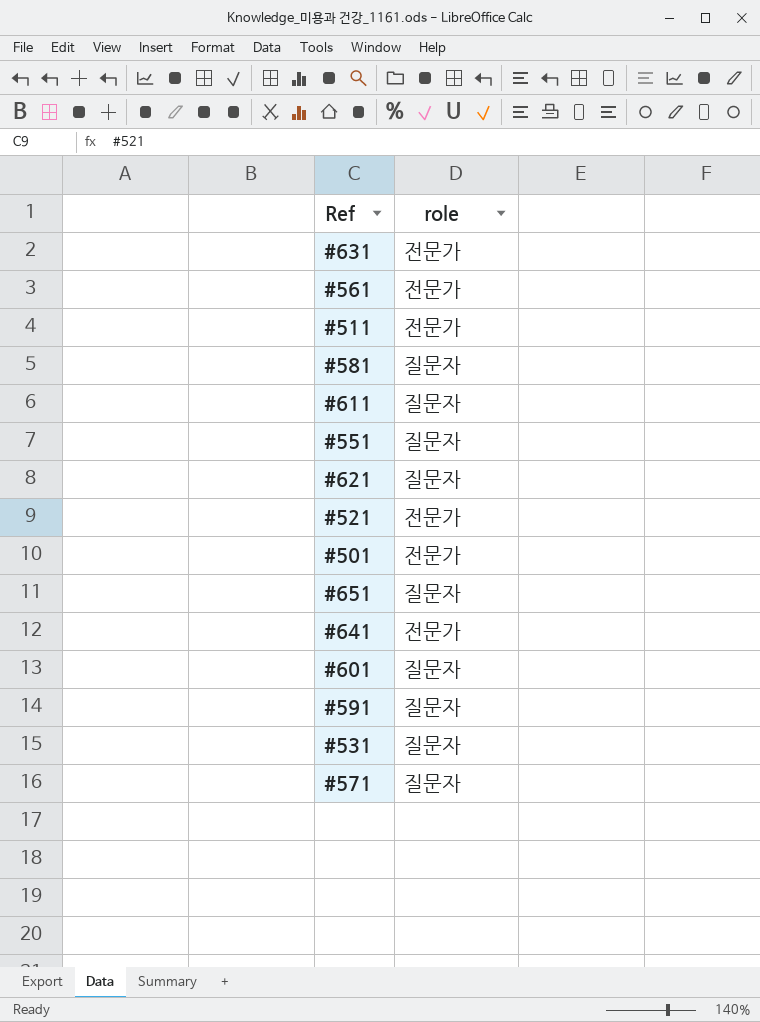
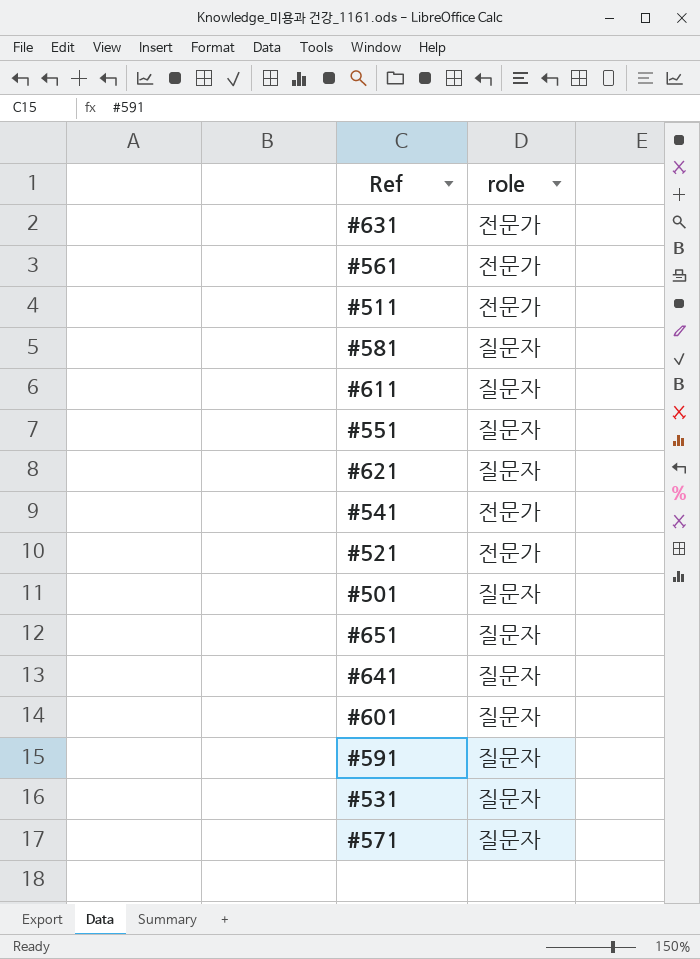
row #541: none -> 전문가
#501 | role: 전문가 -> 질문자
#641 | role: 전문가 -> 질문자

